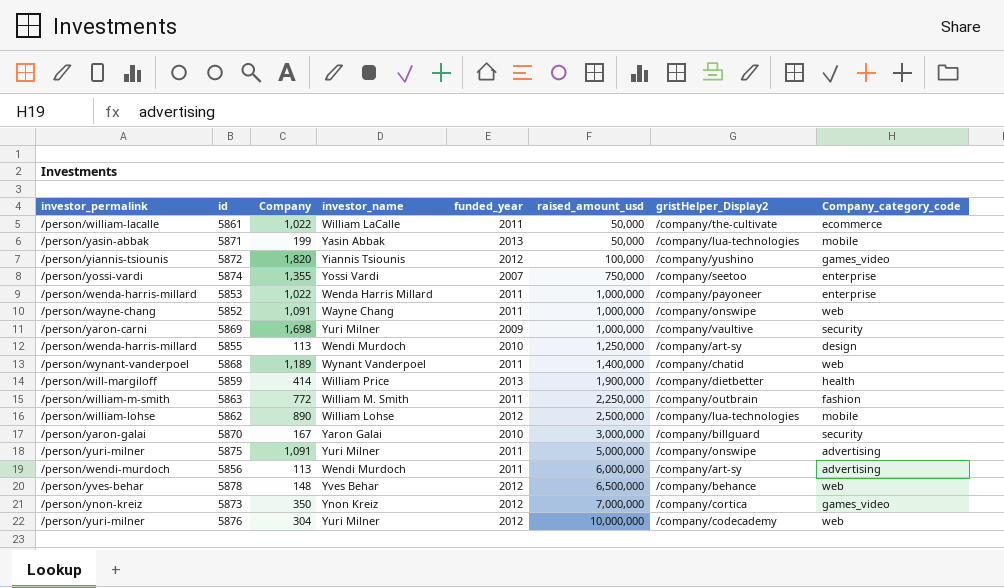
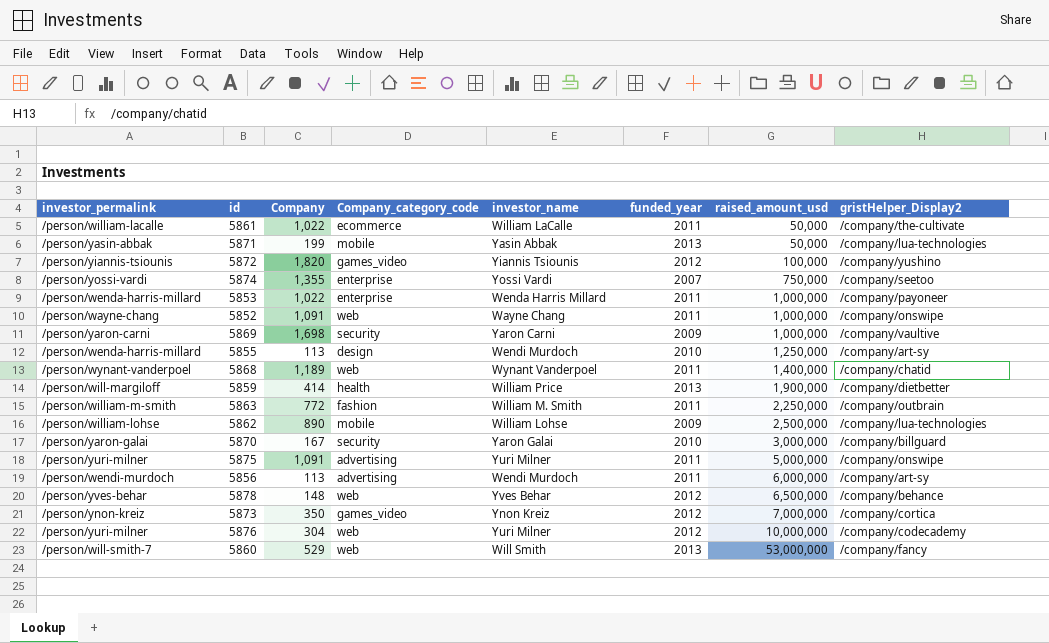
column Company_category_code | position: 8 -> 4
5869 | investor_name: Yuri Milner -> Yaron Carni
5862 | funded_year: 2012 -> 2009
row 5860: none -> /person/will-smith-7 | 529 | web | Will Smith | 2013 | 53,000,000 | /company/fancy

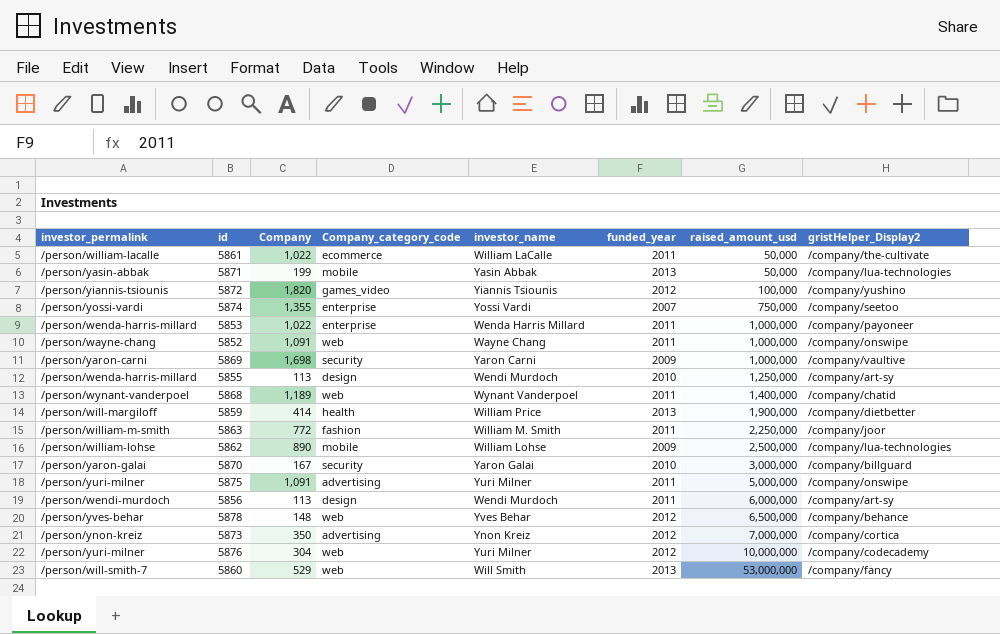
5863 | gristHelper_Display2: /company/outbrain -> /company/joor
5856 | Company_category_code: advertising -> design
5873 | Company_category_code: games_video -> advertising

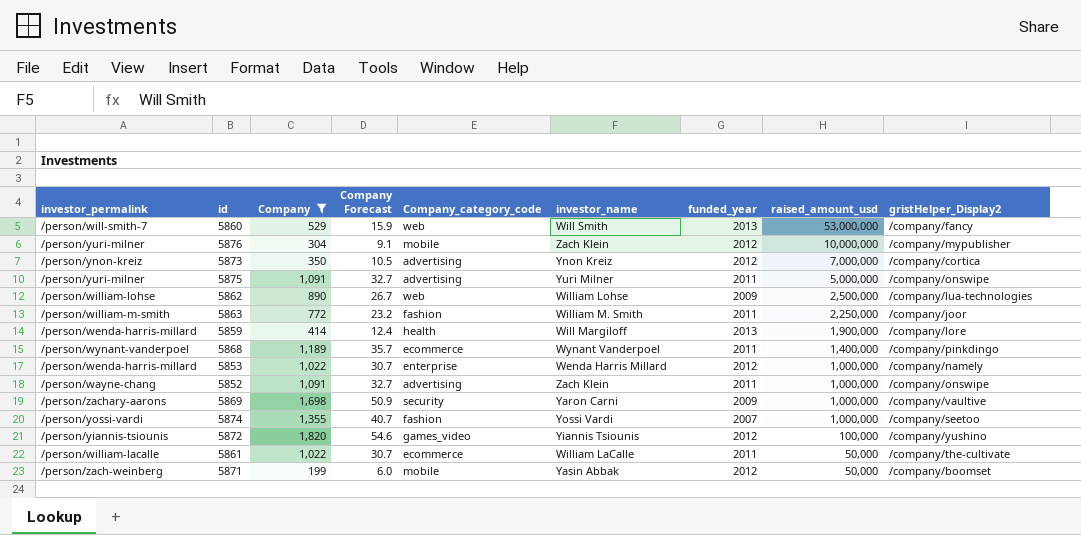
filter: none -> Company >= 199
row order: raised_amount_usd ascending -> raised_amount_usd descending
column Company Forecast | formula: none -> [Company] * 0.03
5876 | Company_category_code: web -> mobile
5876 | investor_name: Yuri Milner -> Zach Klein
5876 | gristHelper_Display2: /company/codecademy -> /company/mypublisher
5862 | Company_category_code: mobile -> web
5859 | investor_permalink: /person/will-margiloff -> /person/wenda-harris-millard
5859 | investor_name: William Price -> Will Margiloff
5859 | gristHelper_Display2: /company/dietbetter -> /company/lore
5868 | Company_category_code: web -> ecommerce
5868 | gristHelper_Display2: /company/chatid -> /company/pinkdingo
5853 | funded_year: 2011 -> 2012
5853 | gristHelper_Display2: /company/payoneer -> /company/namely
5852 | Company_category_code: web -> advertising
5852 | investor_name: Wayne Chang -> Zach Klein
5869 | investor_permalink: /person/yaron-carni -> /person/zachary-aarons
5874 | Company_category_code: enterprise -> fashion
5874 | raised_amount_usd: 750,000 -> 1,000,000
5871 | investor_permalink: /person/yasin-abbak -> /person/zach-weinberg
5871 | funded_year: 2013 -> 2012
5871 | gristHelper_Display2: /company/lua-technologies -> /company/boomset

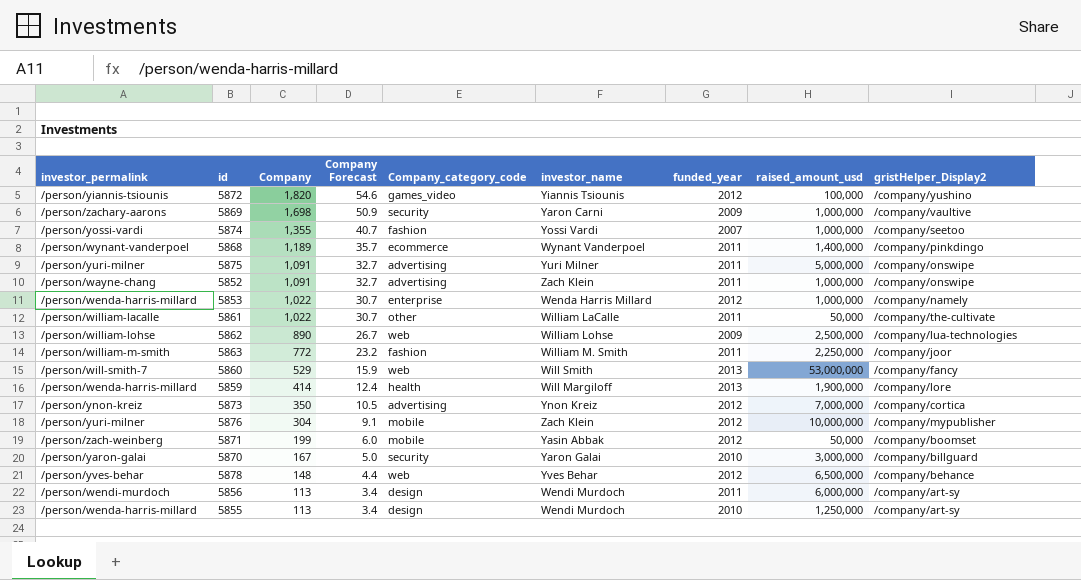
filter: Company >= 199 -> none
row order: raised_amount_usd descending -> Company descending
5861 | Company_category_code: ecommerce -> other

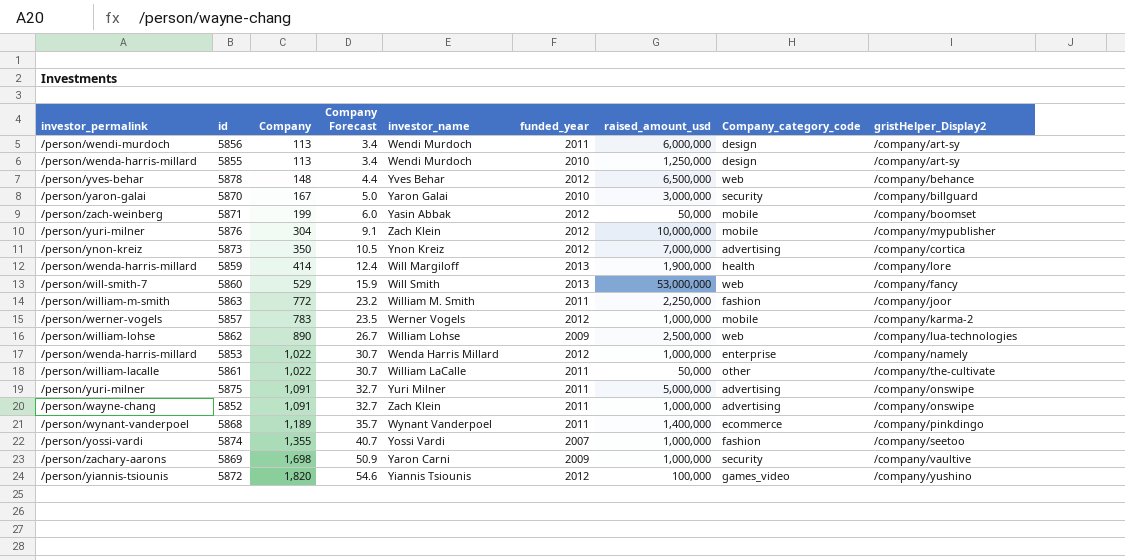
row order: Company descending -> Company ascending
column Company_category_code | position: 5 -> 8
row 5857: none -> /person/werner-vogels | 783 | 23.5 | Werner Vogels | 2012 | 1,000,000 | mobile | /company/karma-2

